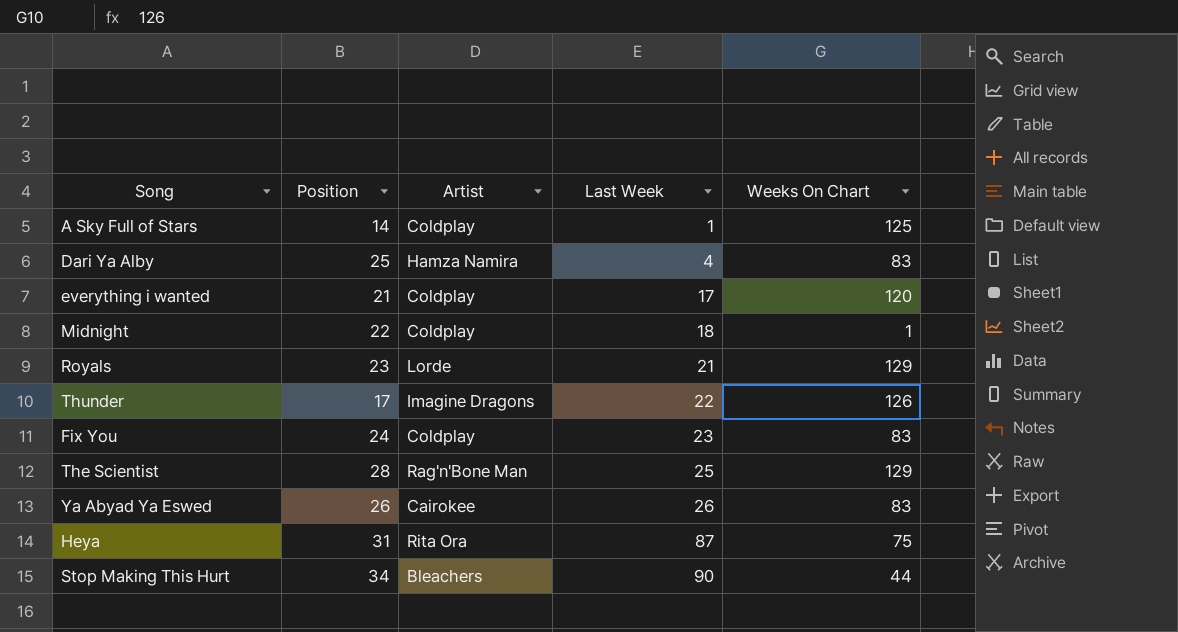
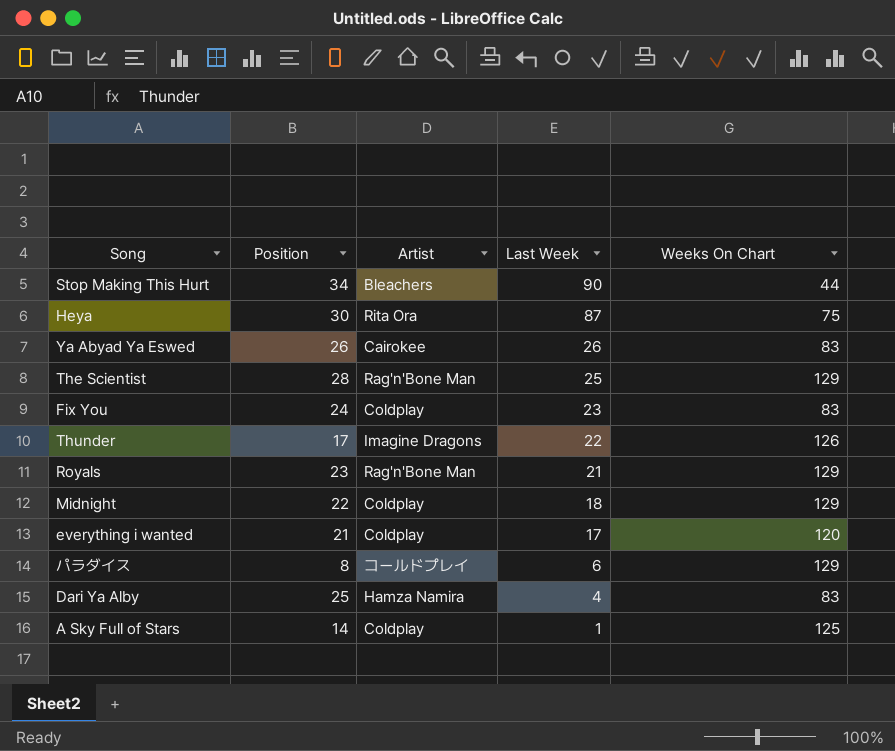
row order: Last Week ascending -> Last Week descending
Heya | Position: 31 -> 30
Royals | Artist: Lorde -> Rag'n'Bone Man
Midnight | Weeks On Chart: 1 -> 129
row パラダイス: none -> 8 | コールドプレイ | 6 | 129

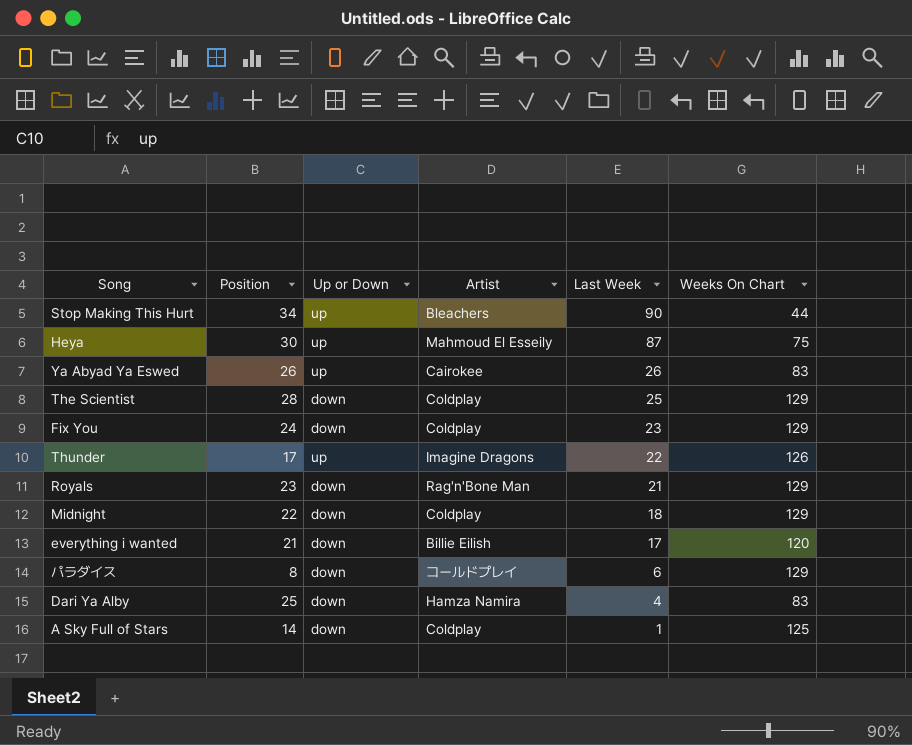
column Up or Down | position: none -> 3
Heya | Artist: Rita Ora -> Mahmoud El Esseily
The Scientist | Artist: Rag'n'Bone Man -> Coldplay
Fix You | Weeks On Chart: 83 -> 129
everything i wanted | Artist: Coldplay -> Billie Eilish

